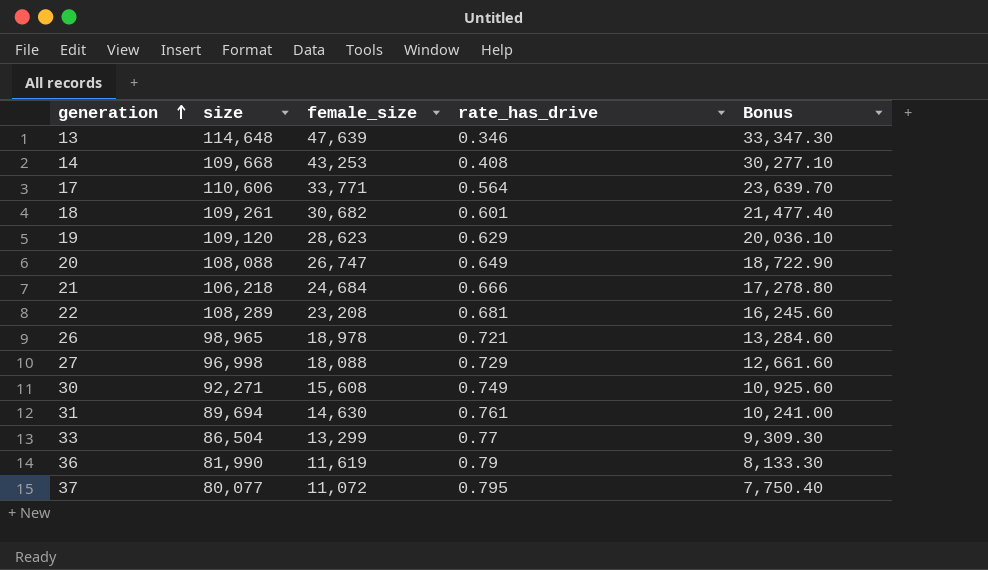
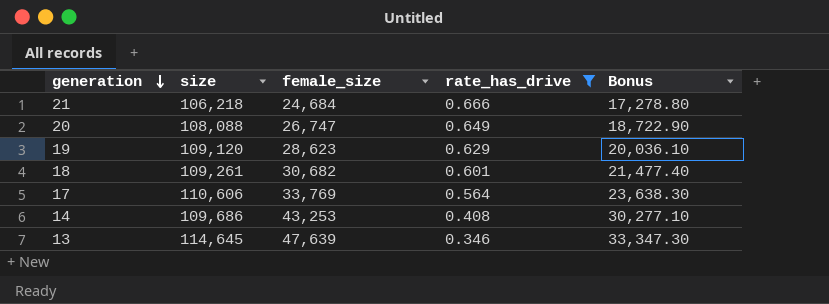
filter: none -> rate_has_drive <= 0.666
row order: generation ascending -> generation descending
17 | female_size: 33,771 -> 33,769
17 | Bonus: 23,639.70 -> 23,638.30
14 | size: 109,668 -> 109,686
13 | size: 114,648 -> 114,645

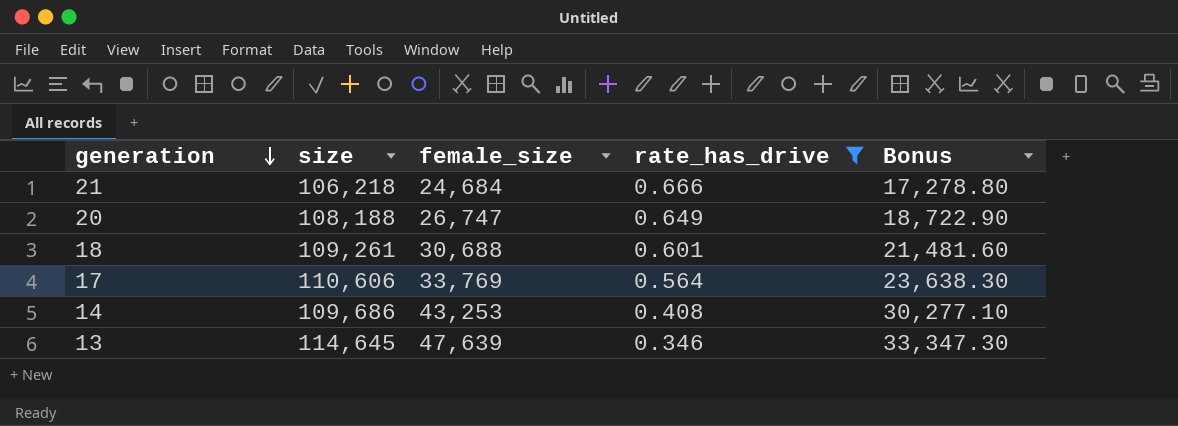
row 19: 109,120 | 28,623 | 0.629 | 20,036.10 -> none
20 | size: 108,088 -> 108,188
18 | female_size: 30,682 -> 30,688
18 | Bonus: 21,477.40 -> 21,481.60

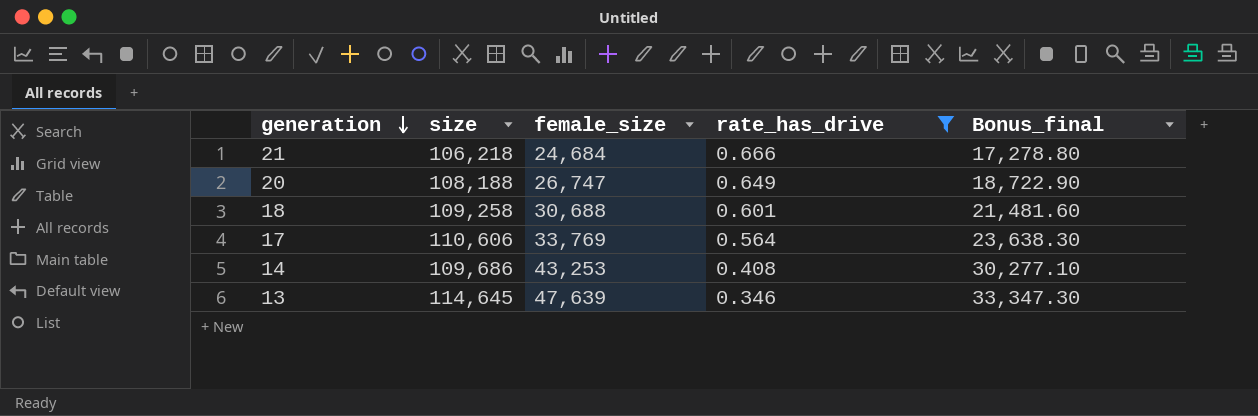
column name: Bonus -> Bonus_final
18 | size: 109,261 -> 109,258

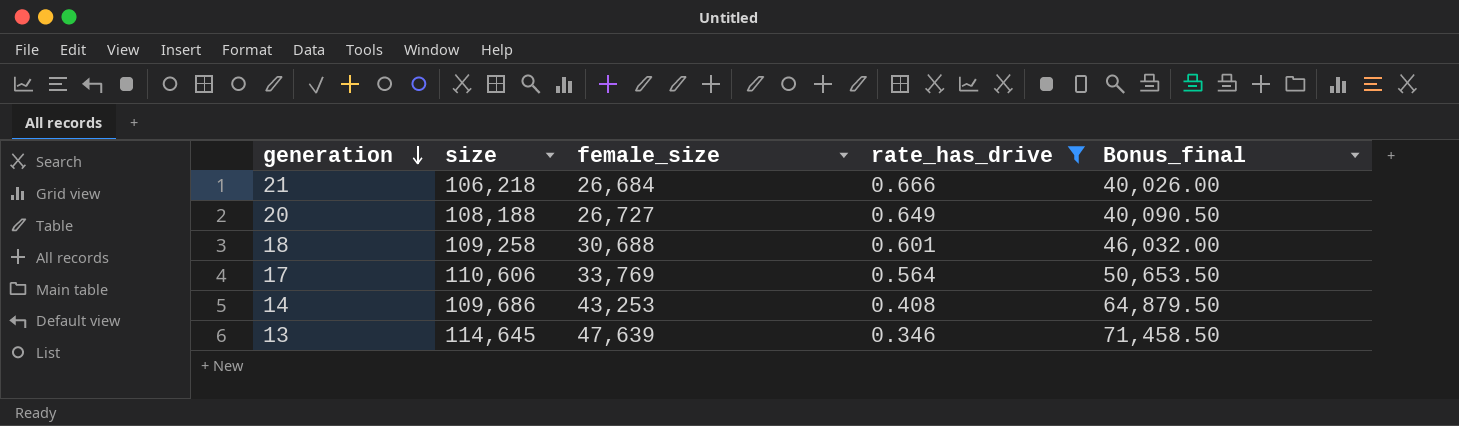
column Bonus_final | formula: [female_size] * 0.7 -> [female_size] * 1.5
21 | female_size: 24,684 -> 26,684
20 | female_size: 26,747 -> 26,727

